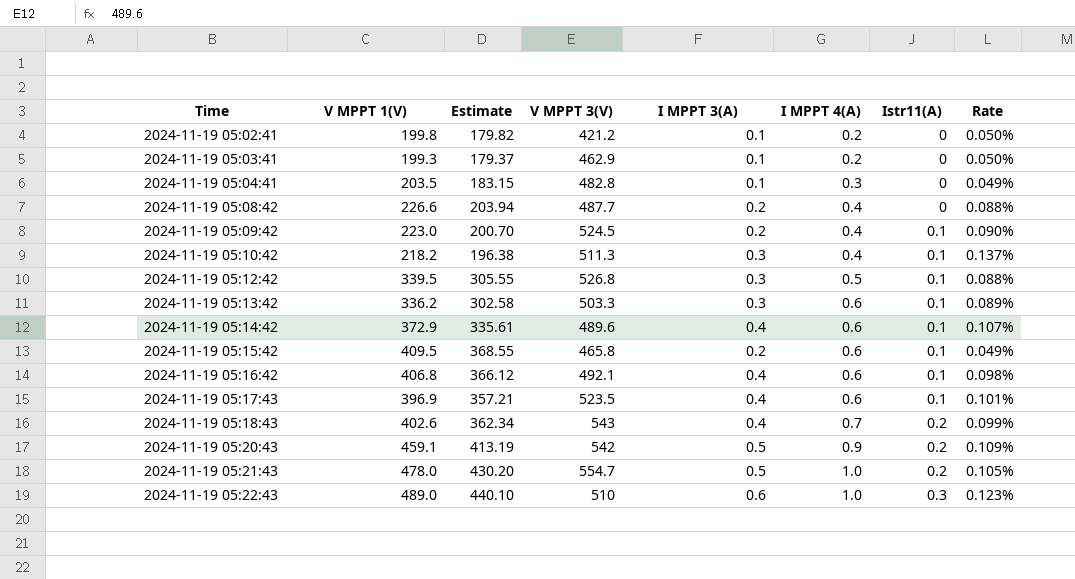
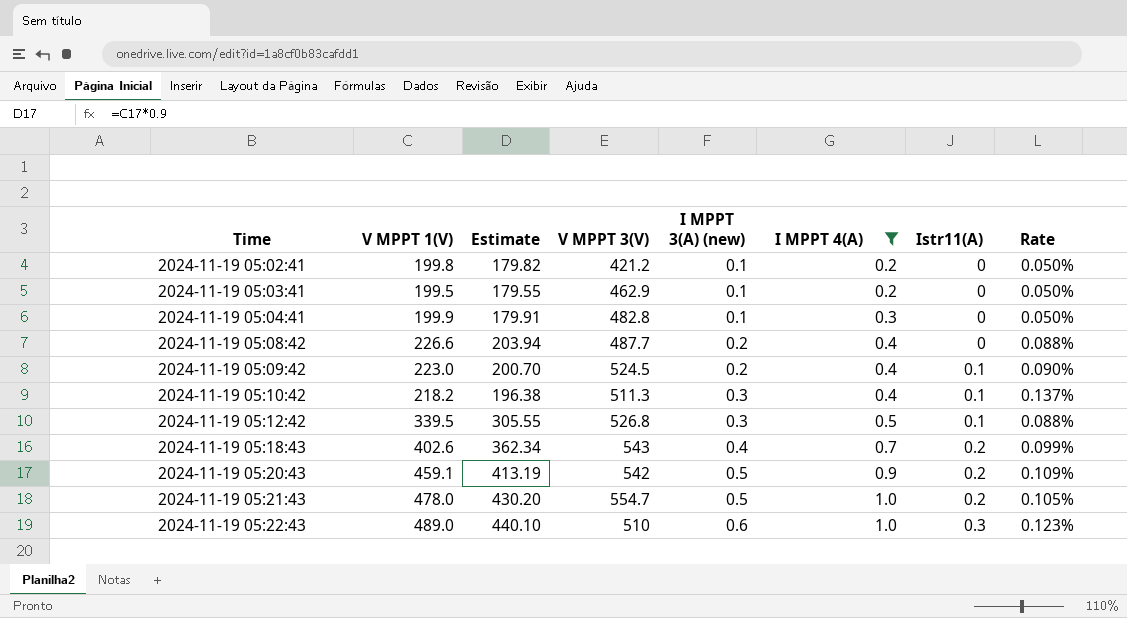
filter: none -> I MPPT 4(A) != 0.6
column name: I MPPT 3(A) -> I MPPT 3(A) (new)
2024-11-19 05:03:41 | V MPPT 1(V): 199.3 -> 199.5
2024-11-19 05:03:41 | Estimate: 179.37 -> 179.55
2024-11-19 05:04:41 | V MPPT 1(V): 203.5 -> 199.9
2024-11-19 05:04:41 | Estimate: 183.15 -> 179.91
2024-11-19 05:04:41 | Rate: 0.049% -> 0.050%

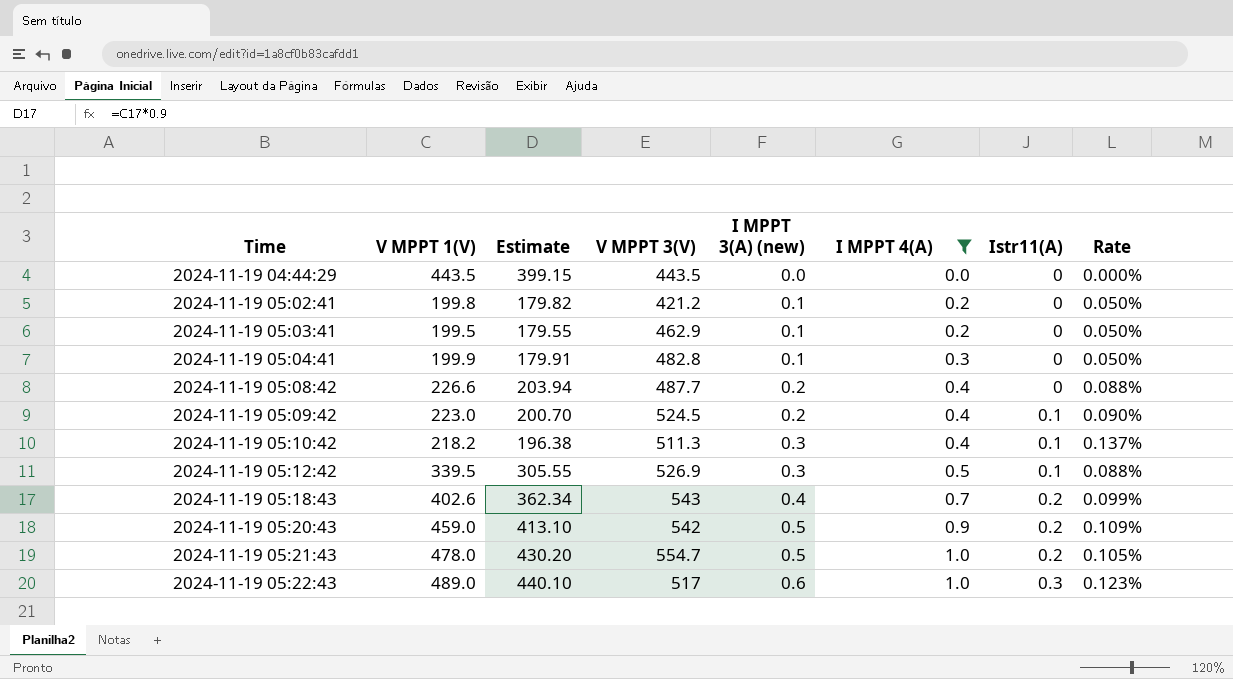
row 2024-11-19 04:44:29: none -> 443.5 | 399.15 | 443.5 | 0.0 | 0.0 | 0 | 0.000%
2024-11-19 05:12:42 | V MPPT 3(V): 526.8 -> 526.9
2024-11-19 05:20:43 | V MPPT 1(V): 459.1 -> 459.0
2024-11-19 05:20:43 | Estimate: 413.19 -> 413.10
2024-11-19 05:22:43 | V MPPT 3(V): 510 -> 517

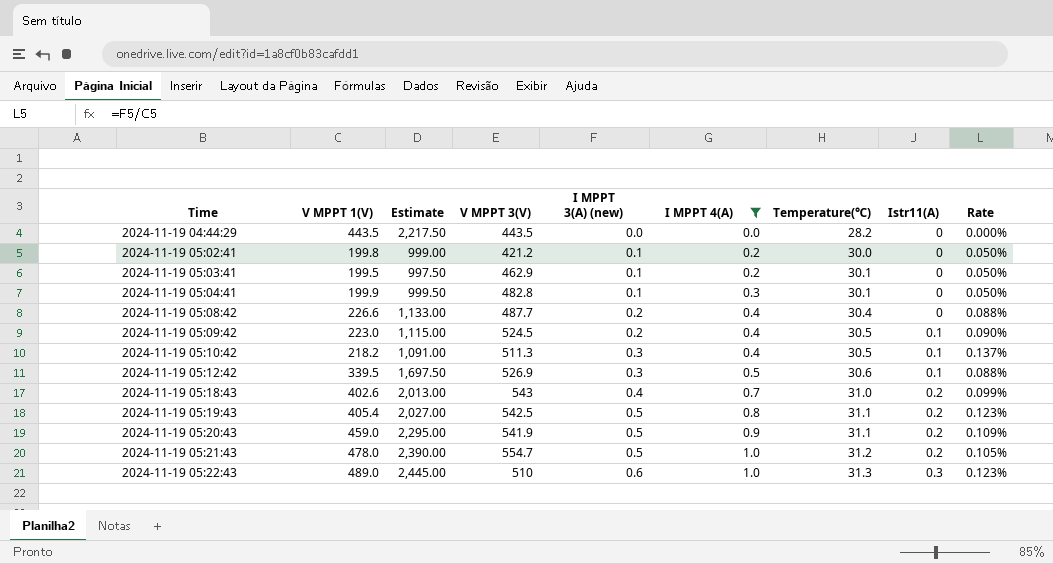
column Estimate | formula: [V MPPT 1(V)] * 0.9 -> [V MPPT 1(V)] * 5
column Temperature(℃) | position: none -> 7
row 2024-11-19 05:19:43: none -> 405.4 | 2,027.00 | 542.5 | 0.5 | 0.8 | 31.1 | 0.2 | 0.123%
2024-11-19 05:20:43 | V MPPT 3(V): 542 -> 541.9
2024-11-19 05:22:43 | V MPPT 3(V): 517 -> 510

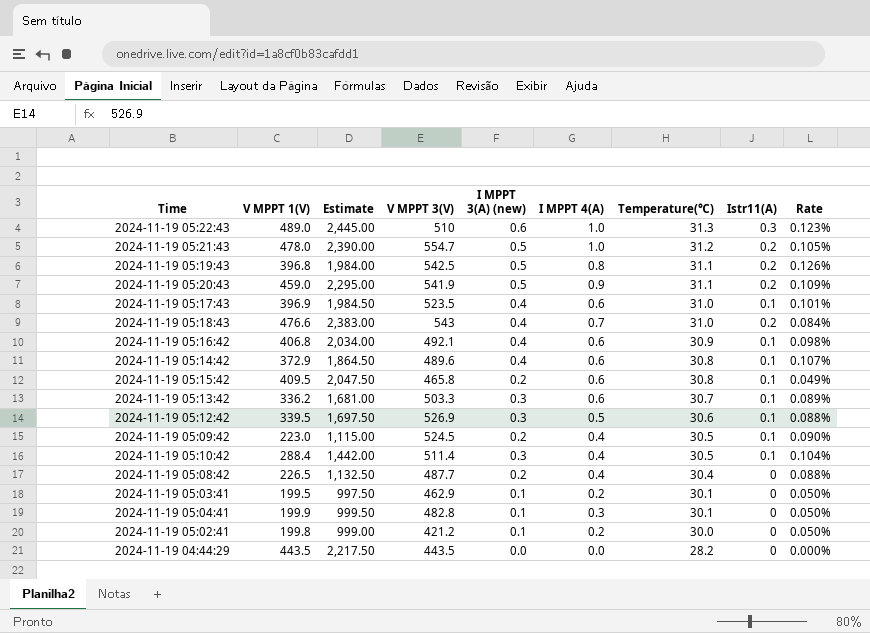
filter: I MPPT 4(A) != 0.6 -> none
row order: Time ascending -> Temperature(℃) descending
2024-11-19 05:19:43 | V MPPT 1(V): 405.4 -> 396.8
2024-11-19 05:19:43 | Estimate: 2,027.00 -> 1,984.00
2024-11-19 05:19:43 | Rate: 0.123% -> 0.126%
2024-11-19 05:18:43 | V MPPT 1(V): 402.6 -> 476.6
2024-11-19 05:18:43 | Estimate: 2,013.00 -> 2,383.00
2024-11-19 05:18:43 | Rate: 0.099% -> 0.084%
2024-11-19 05:10:42 | V MPPT 1(V): 218.2 -> 288.4
2024-11-19 05:10:42 | Estimate: 1,091.00 -> 1,442.00
2024-11-19 05:10:42 | V MPPT 3(V): 511.3 -> 511.4
2024-11-19 05:10:42 | Rate: 0.137% -> 0.104%
2024-11-19 05:08:42 | V MPPT 1(V): 226.6 -> 226.5
2024-11-19 05:08:42 | Estimate: 1,133.00 -> 1,132.50

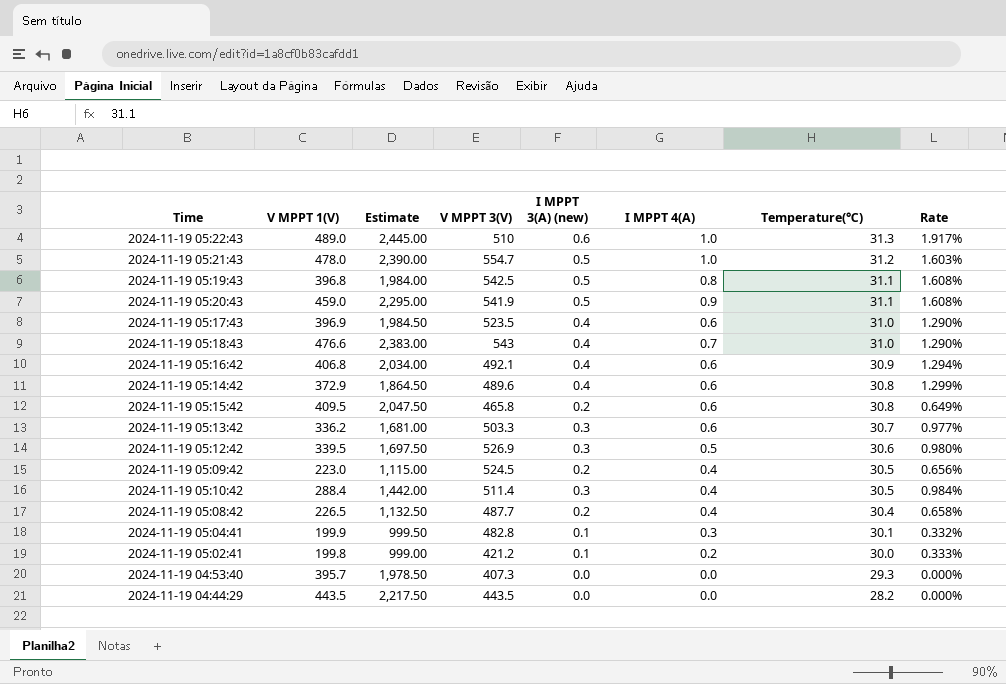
column Istr11(A) | position: 8 -> none
column Rate | formula: [I MPPT 3(A) (new)] / [V MPPT 1(V)] -> [I MPPT 3(A) (new)] / [Temperature(℃)]
row 2024-11-19 05:03:41: 199.5 | 997.50 | 462.9 | 0.1 | 0.2 | 30.1 | 0 | 0.050% -> none
row 2024-11-19 04:53:40: none -> 395.7 | 1,978.50 | 407.3 | 0.0 | 0.0 | 29.3 | 0.000%

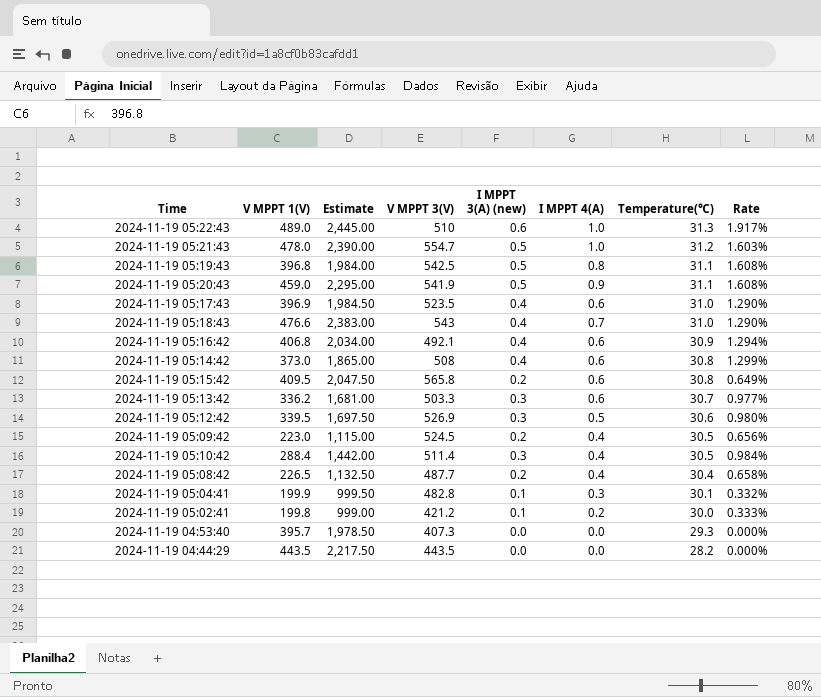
2024-11-19 05:14:42 | V MPPT 1(V): 372.9 -> 373.0
2024-11-19 05:14:42 | Estimate: 1,864.50 -> 1,865.00
2024-11-19 05:14:42 | V MPPT 3(V): 489.6 -> 508
2024-11-19 05:15:42 | V MPPT 3(V): 465.8 -> 565.8

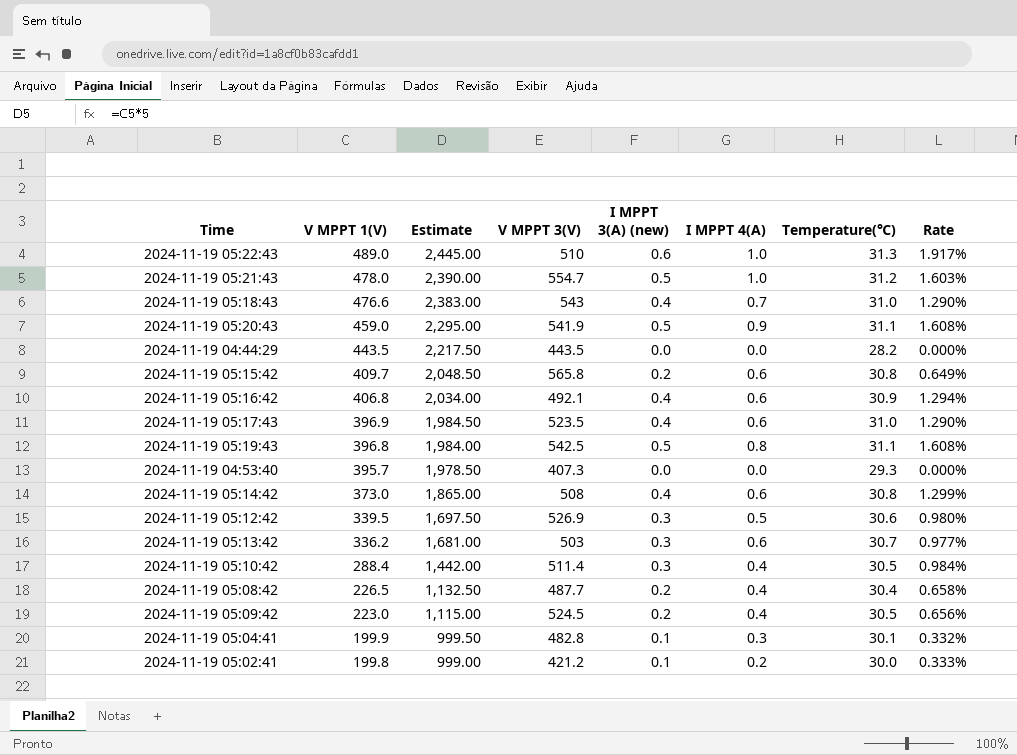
row order: Temperature(℃) descending -> V MPPT 1(V) descending
2024-11-19 05:15:42 | V MPPT 1(V): 409.5 -> 409.7
2024-11-19 05:15:42 | Estimate: 2,047.50 -> 2,048.50
2024-11-19 05:13:42 | V MPPT 3(V): 503.3 -> 503

